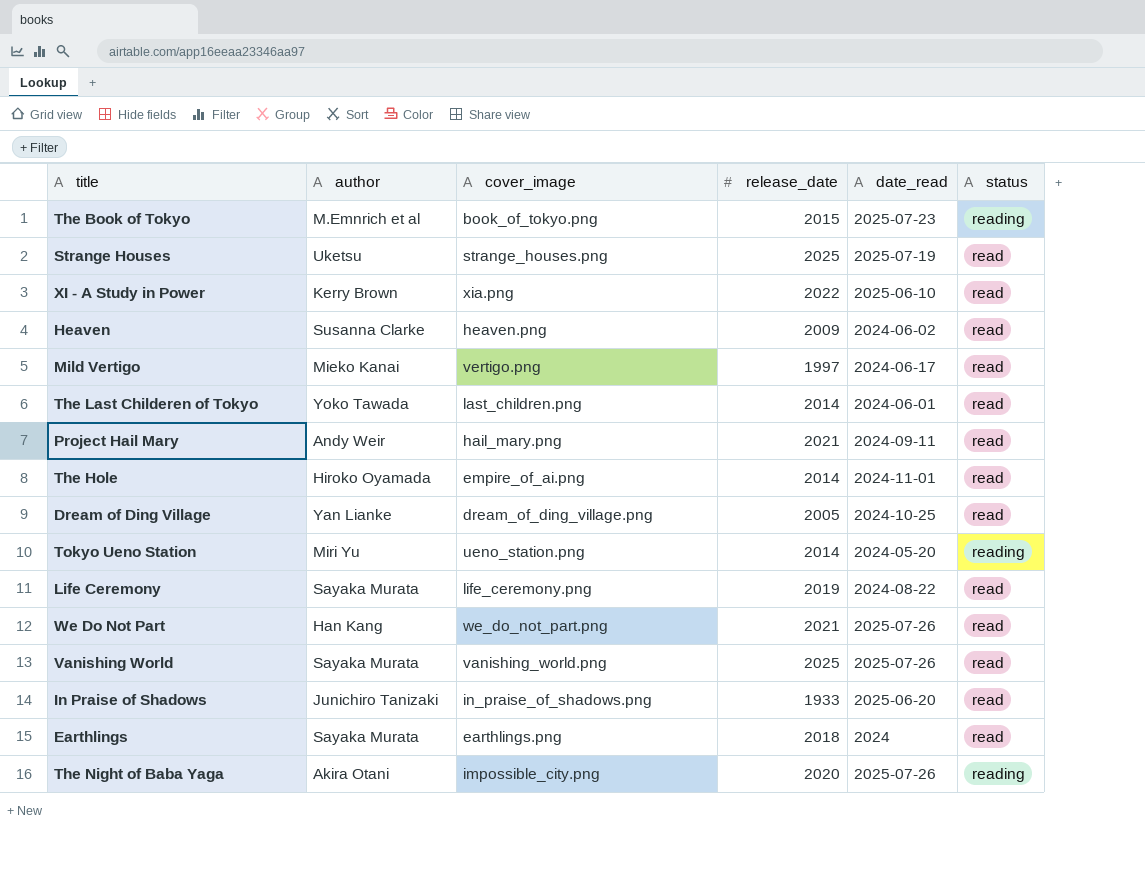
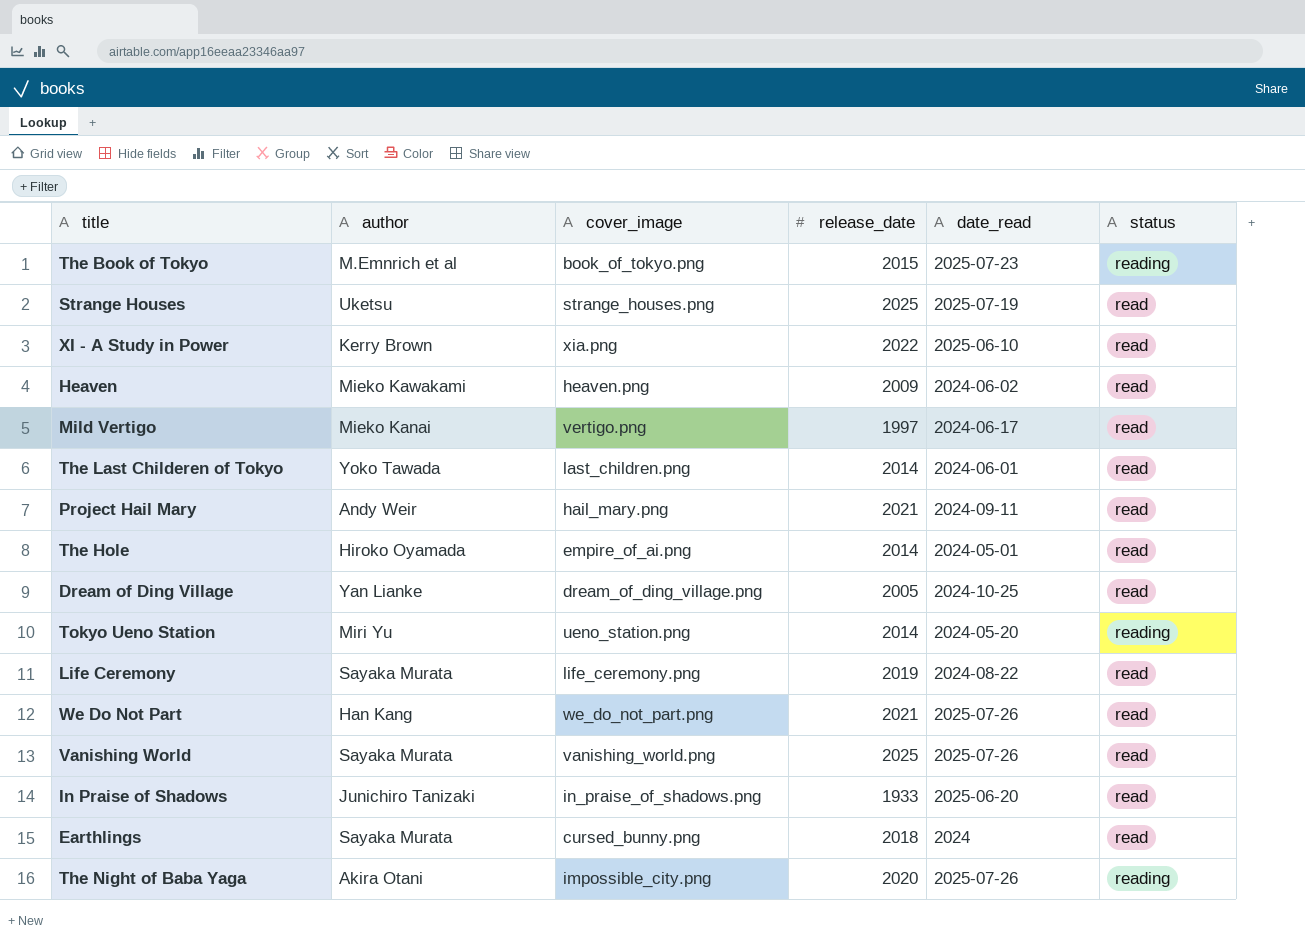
Heaven | author: Susanna Clarke -> Mieko Kawakami
The Hole | date_read: 2024-11-01 -> 2024-05-01
Earthlings | cover_image: earthlings.png -> cursed_bunny.png

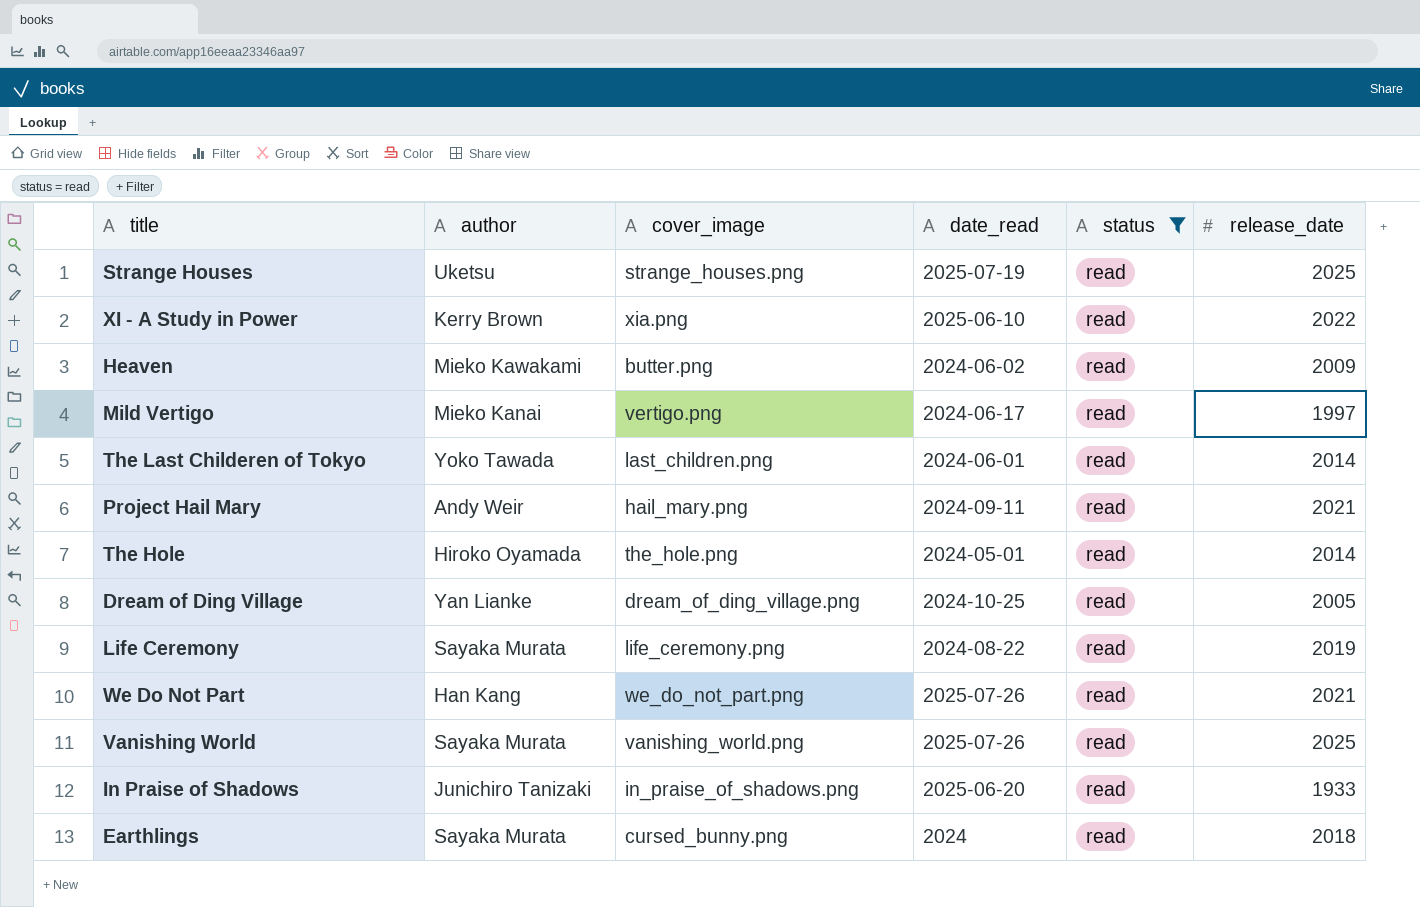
filter: none -> status = read
column release_date | position: 4 -> 6
Heaven | cover_image: heaven.png -> butter.png
The Hole | cover_image: empire_of_ai.png -> the_hole.png

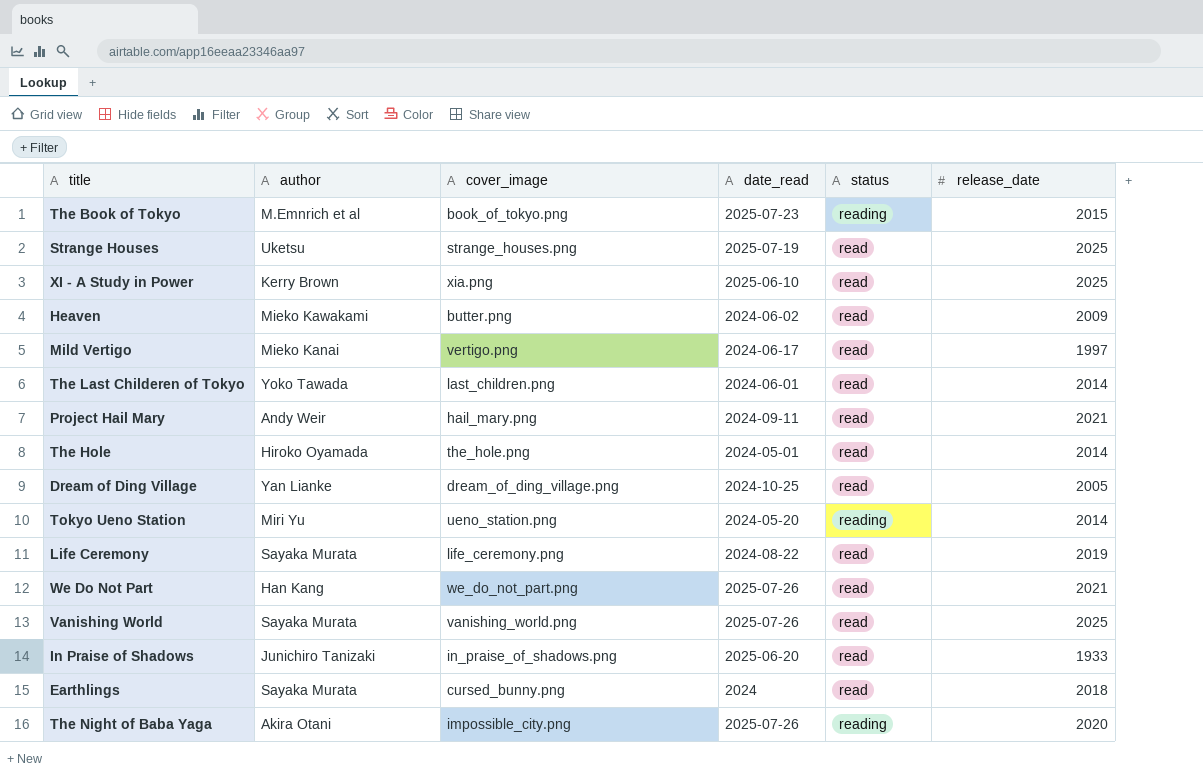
filter: status = read -> none
XI - A Study in Power | release_date: 2022 -> 2025

